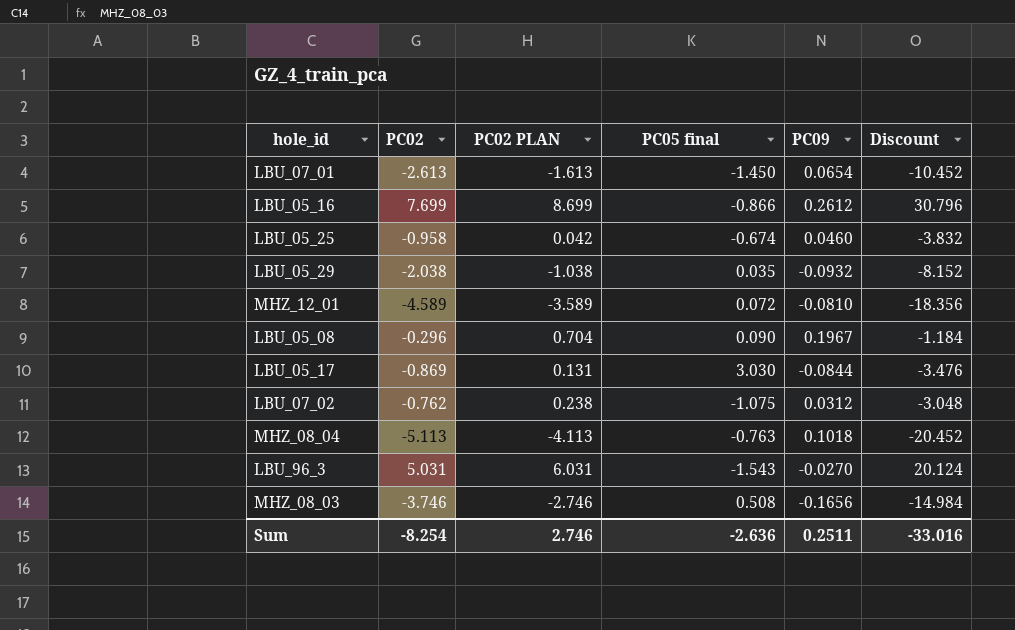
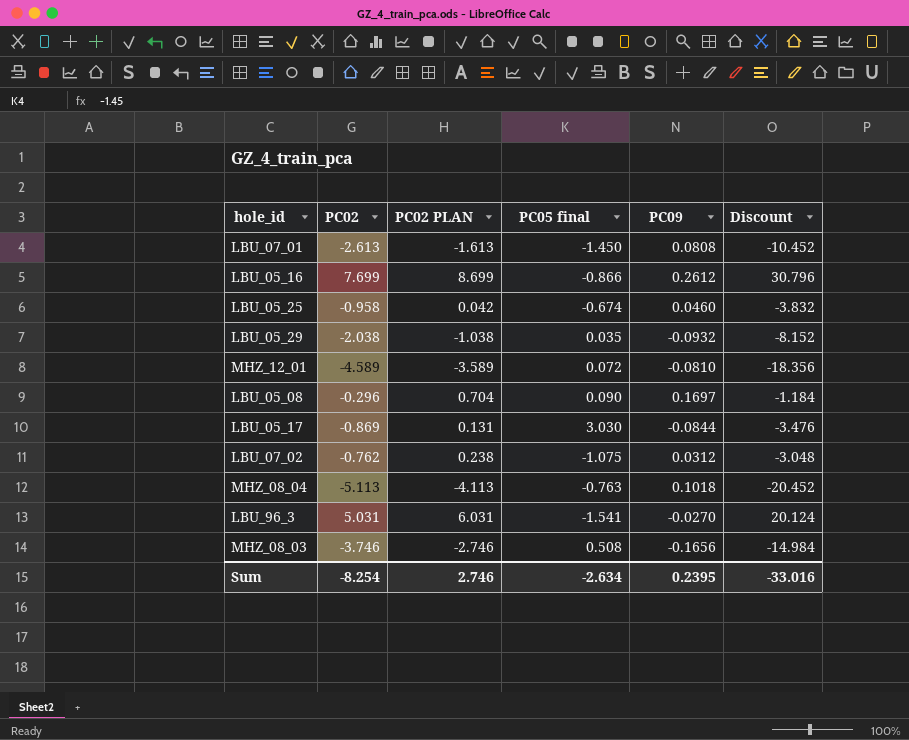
LBU_07_01 | PC09: 0.0654 -> 0.0808
LBU_05_08 | PC09: 0.1967 -> 0.1697
LBU_96_3 | PC05 final: -1.543 -> -1.541
Sum | PC05 final: -2.636 -> -2.634
Sum | PC09: 0.2511 -> 0.2395

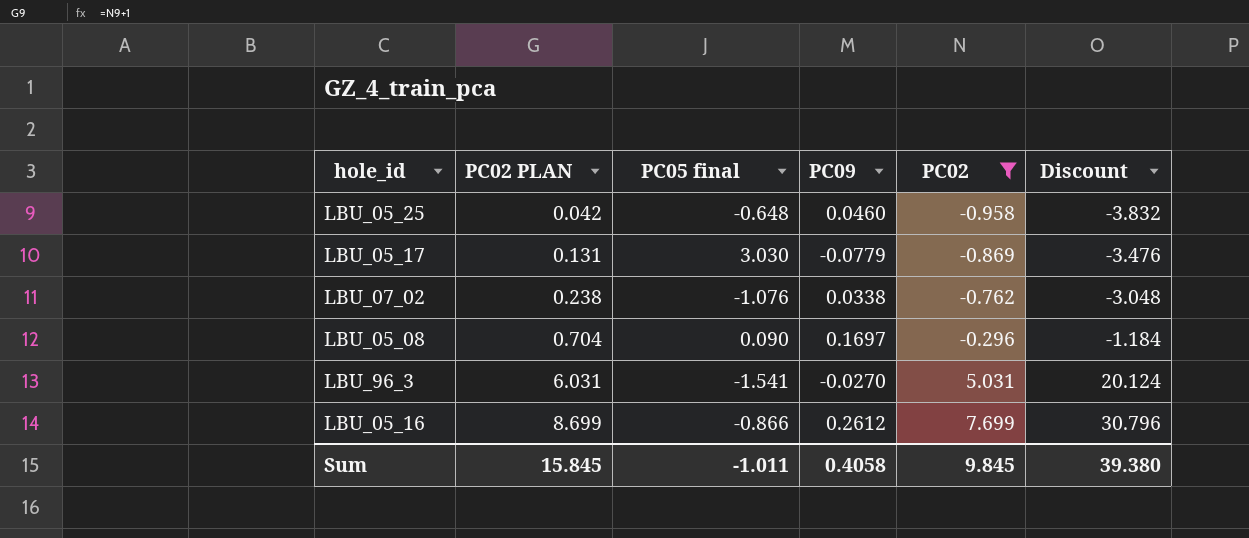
filter: none -> PC02 >= -0.958
row order: none -> PC02 PLAN ascending
column PC02 | position: 2 -> 5
LBU_05_25 | PC05 final: -0.674 -> -0.648
LBU_05_17 | PC09: -0.0844 -> -0.0779
LBU_07_02 | PC05 final: -1.075 -> -1.076
LBU_07_02 | PC09: 0.0312 -> 0.0338
Sum | PC02 PLAN: 2.746 -> 15.845
Sum | PC05 final: -2.634 -> -1.011
Sum | PC09: 0.2395 -> 0.4058
Sum | PC02: -8.254 -> 9.845
Sum | Discount: -33.016 -> 39.380

